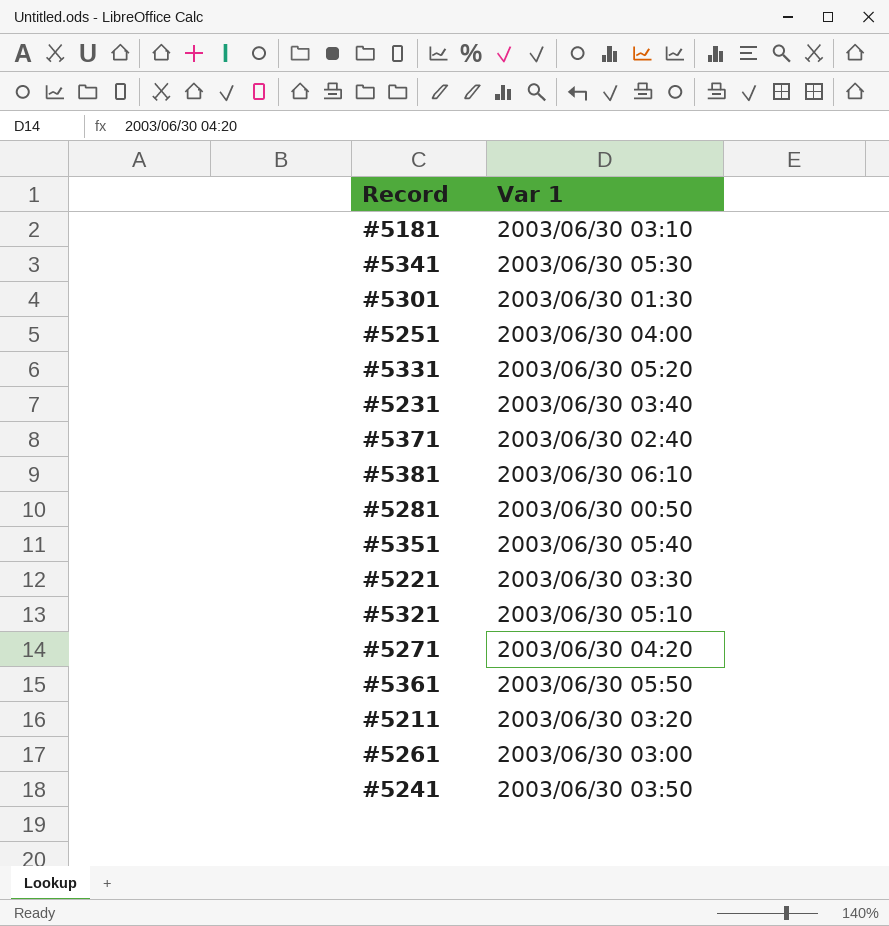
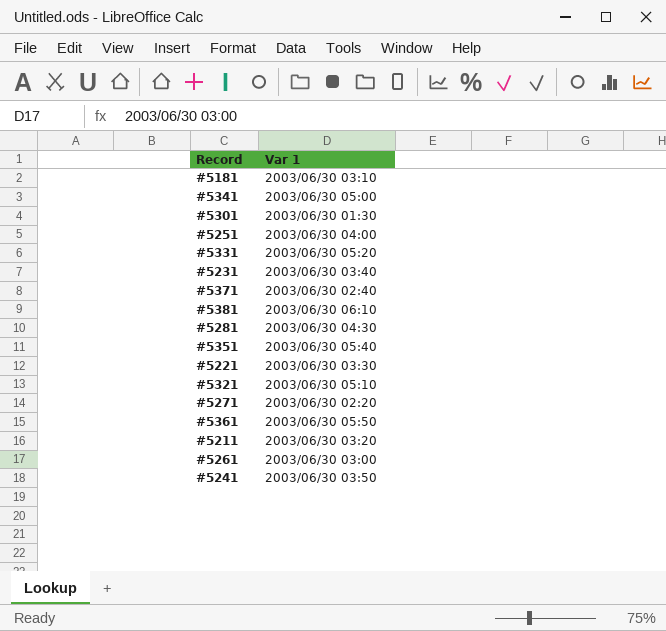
#5341 | Var 1: 2003/06/30 05:30 -> 2003/06/30 05:00
#5281 | Var 1: 2003/06/30 00:50 -> 2003/06/30 04:30
#5271 | Var 1: 2003/06/30 04:20 -> 2003/06/30 02:20

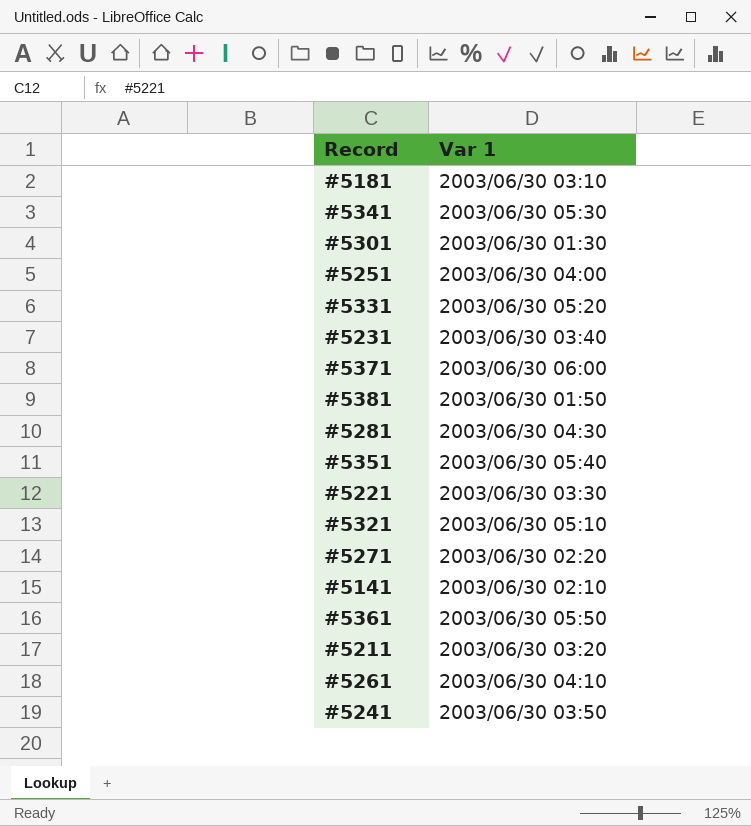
#5341 | Var 1: 2003/06/30 05:00 -> 2003/06/30 05:30
#5371 | Var 1: 2003/06/30 02:40 -> 2003/06/30 06:00
#5381 | Var 1: 2003/06/30 06:10 -> 2003/06/30 01:50
row #5141: none -> 2003/06/30 02:10
#5261 | Var 1: 2003/06/30 03:00 -> 2003/06/30 04:10

